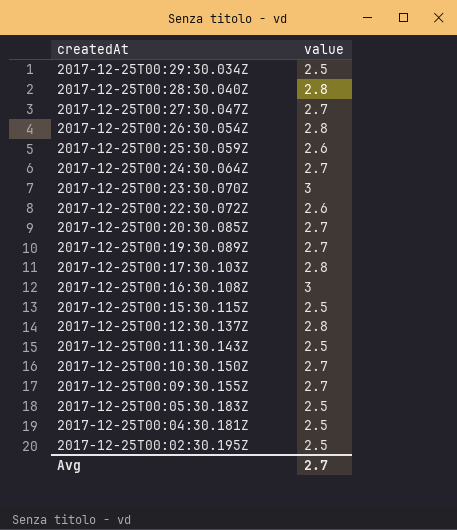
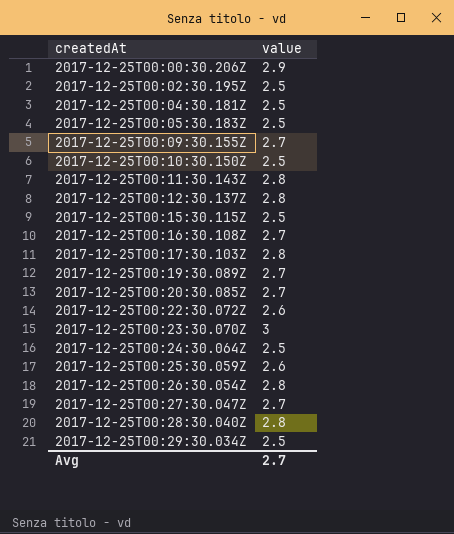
row order: createdAt descending -> createdAt ascending
row 2017-12-25T00:00:30.206Z: none -> 2.9
2017-12-25T00:10:30.150Z | value: 2.7 -> 2.5
2017-12-25T00:11:30.143Z | value: 2.5 -> 2.8
2017-12-25T00:16:30.108Z | value: 3 -> 2.7
2017-12-25T00:24:30.064Z | value: 2.7 -> 2.5

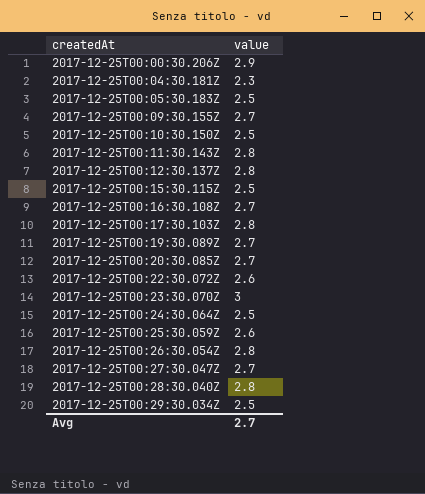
row 2017-12-25T00:02:30.195Z: 2.5 -> none
2017-12-25T00:04:30.181Z | value: 2.5 -> 2.3

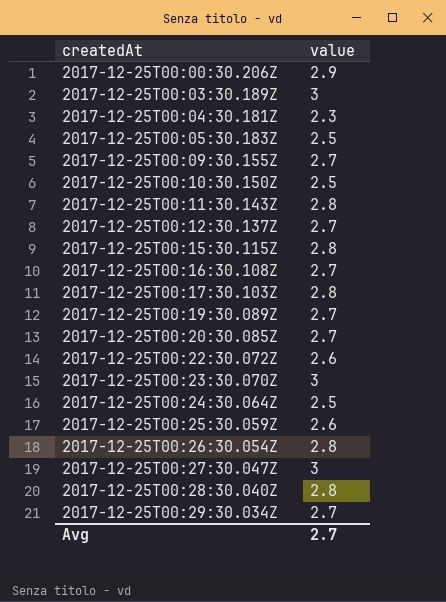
row 2017-12-25T00:03:30.189Z: none -> 3
2017-12-25T00:12:30.137Z | value: 2.8 -> 2.7
2017-12-25T00:15:30.115Z | value: 2.5 -> 2.8
2017-12-25T00:27:30.047Z | value: 2.7 -> 3
2017-12-25T00:29:30.034Z | value: 2.5 -> 2.7

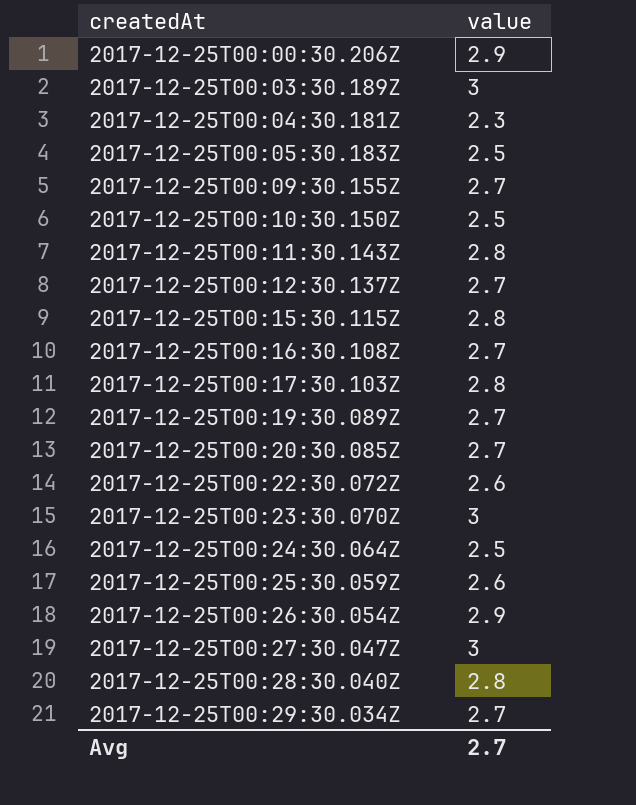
2017-12-25T00:26:30.054Z | value: 2.8 -> 2.9

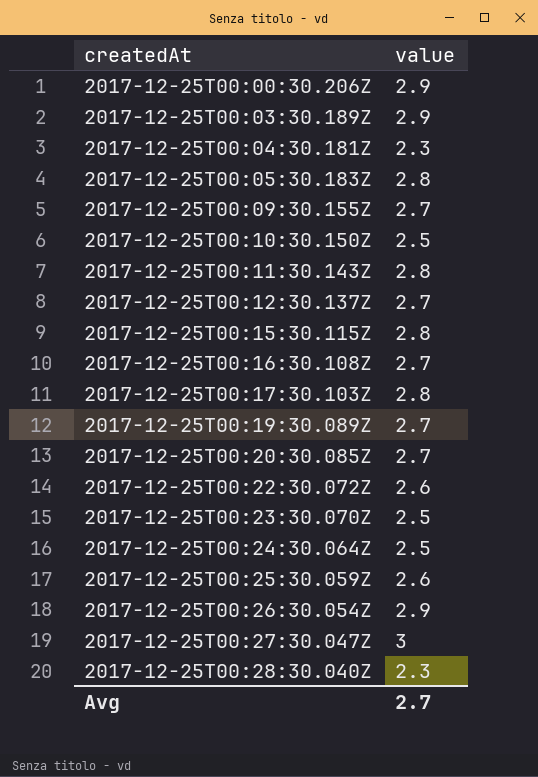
row 2017-12-25T00:29:30.034Z: 2.7 -> none
2017-12-25T00:03:30.189Z | value: 3 -> 2.9
2017-12-25T00:05:30.183Z | value: 2.5 -> 2.8
2017-12-25T00:23:30.070Z | value: 3 -> 2.5
2017-12-25T00:28:30.040Z | value: 2.8 -> 2.3

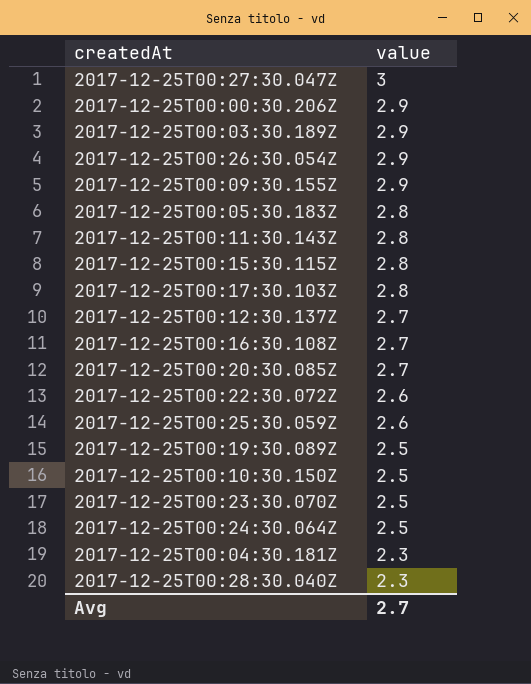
row order: createdAt ascending -> value descending
2017-12-25T00:09:30.155Z | value: 2.7 -> 2.9
2017-12-25T00:19:30.089Z | value: 2.7 -> 2.5

